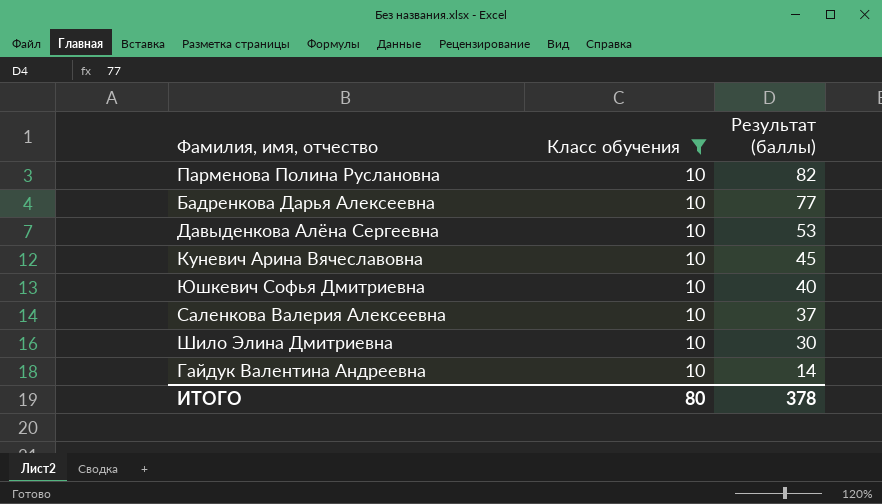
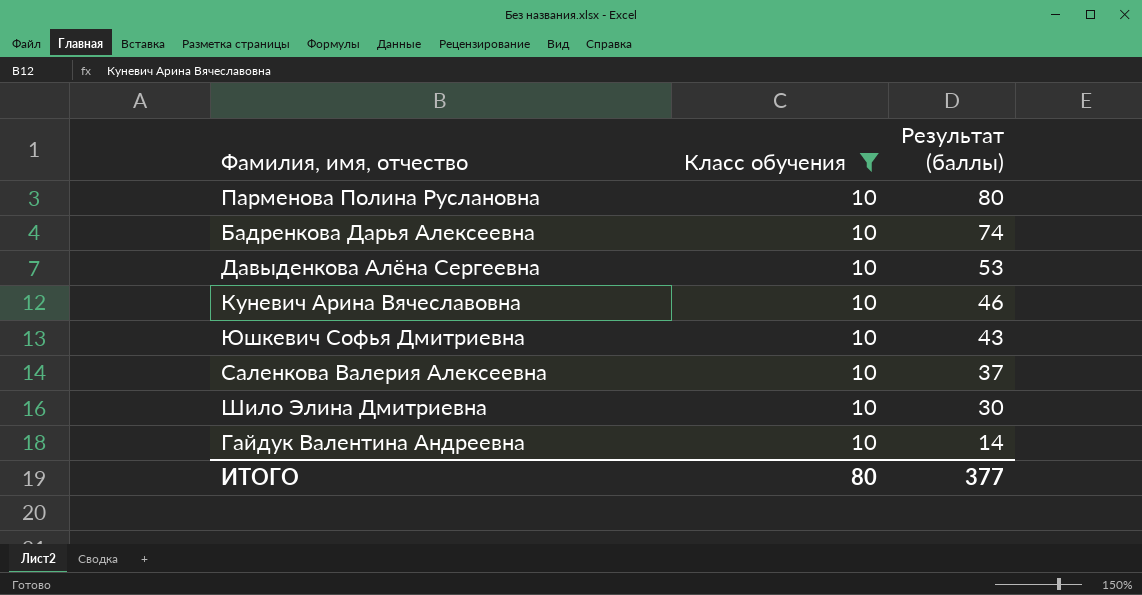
Парменова Полина Руслановна | Результат (баллы): 82 -> 80
Бадренкова Дарья Алексеевна | Результат (баллы): 77 -> 74
Куневич Арина Вячеславовна | Результат (баллы): 45 -> 46
Юшкевич Софья Дмитриевна | Результат (баллы): 40 -> 43
ИТОГО | Результат (баллы): 378 -> 377

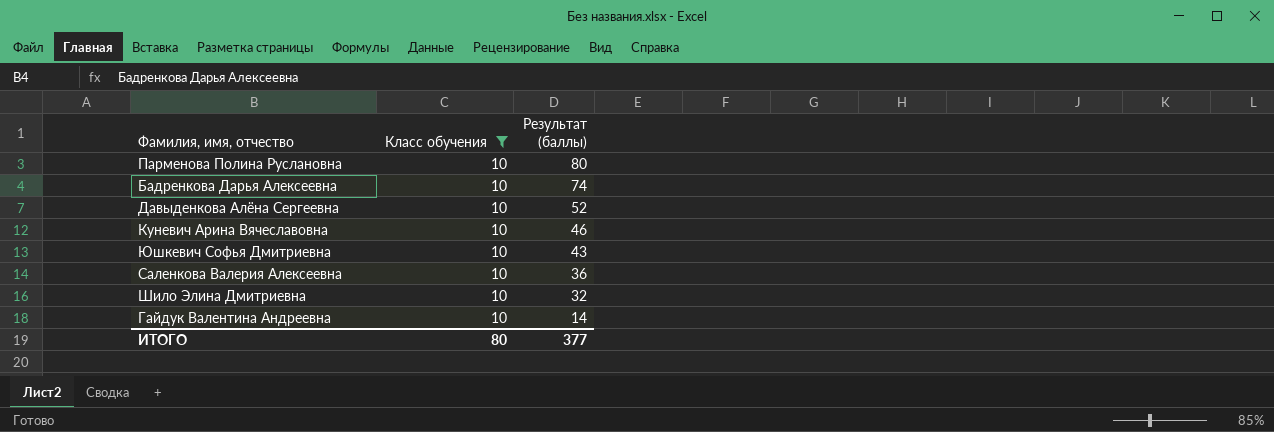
Давыденкова Алёна Сергеевна | Результат (баллы): 53 -> 52
Саленкова Валерия Алексеевна | Результат (баллы): 37 -> 36
Шило Элина Дмитриевна | Результат (баллы): 30 -> 32

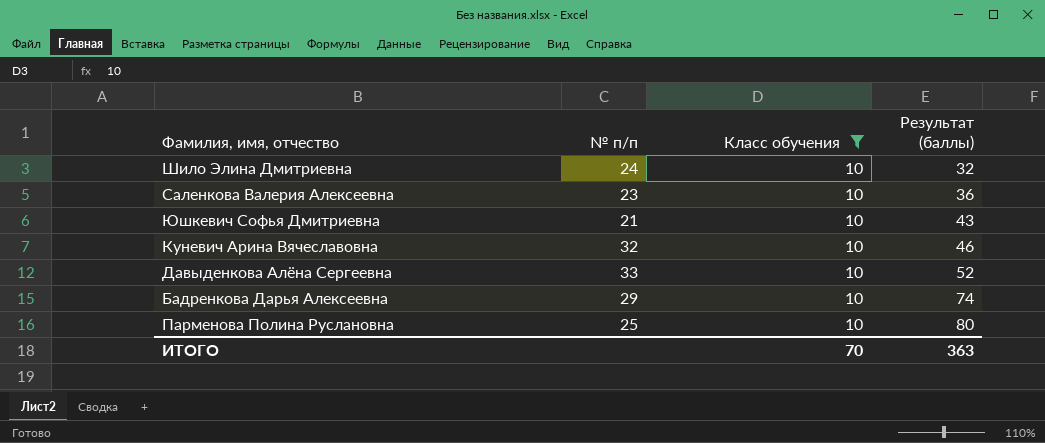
row order: Результат (баллы) descending -> Результат (баллы) ascending
column № п/п | position: none -> 2
row Гайдук Валентина Андреевна: 10 | 14 -> none
ИТОГО | Класс обучения: 80 -> 70
ИТОГО | Результат (баллы): 377 -> 363

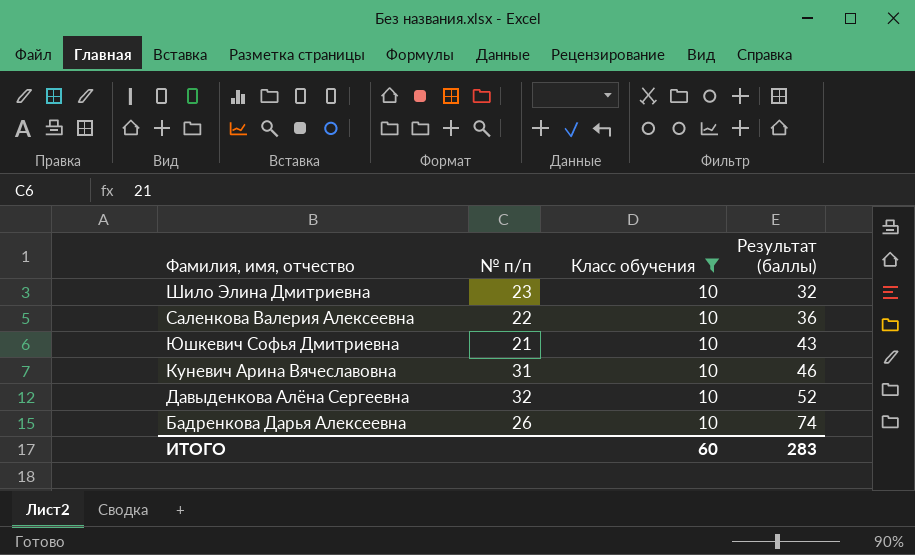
row Парменова Полина Руслановна: 25 | 10 | 80 -> none
Шило Элина Дмитриевна | № п/п: 24 -> 23
Саленкова Валерия Алексеевна | № п/п: 23 -> 22
Куневич Арина Вячеславовна | № п/п: 32 -> 31
Давыденкова Алёна Сергеевна | № п/п: 33 -> 32
Бадренкова Дарья Алексеевна | № п/п: 29 -> 26
ИТОГО | Класс обучения: 70 -> 60
ИТОГО | Результат (баллы): 363 -> 283

